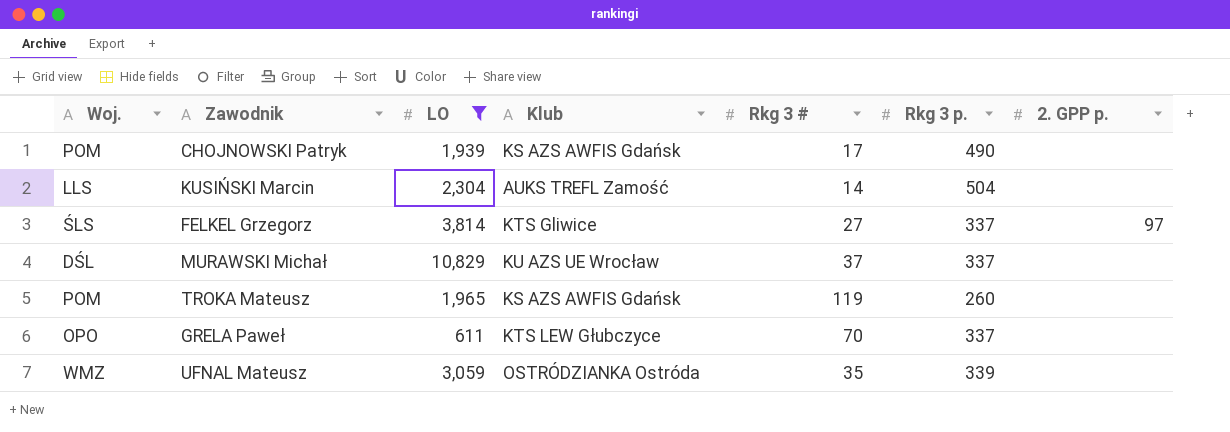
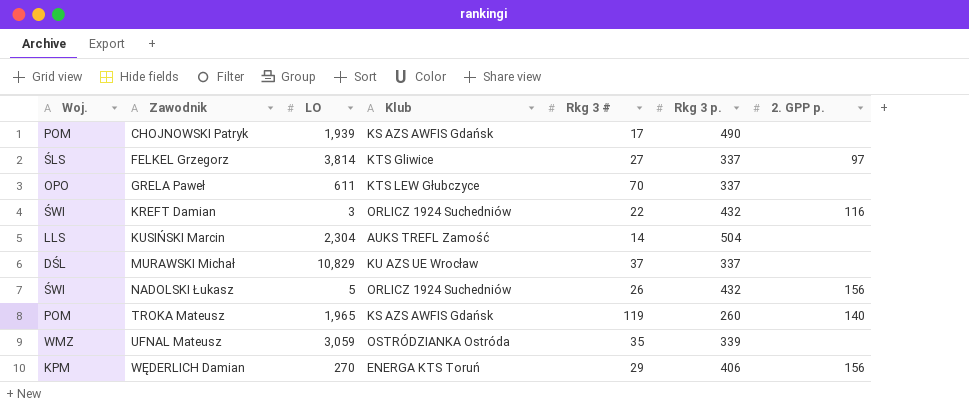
filter: LO >= 611 -> none
row order: none -> Zawodnik ascending
TROKA Mateusz | 2. GPP p.: none -> 140

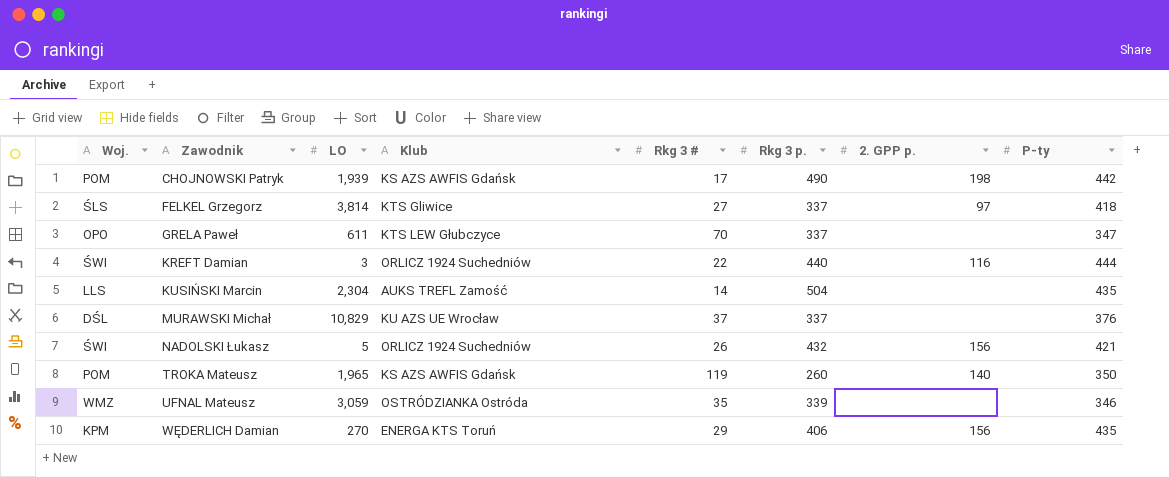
column P-ty | position: none -> 8
CHOJNOWSKI Patryk | 2. GPP p.: none -> 198
KREFT Damian | Rkg 3 p.: 432 -> 440

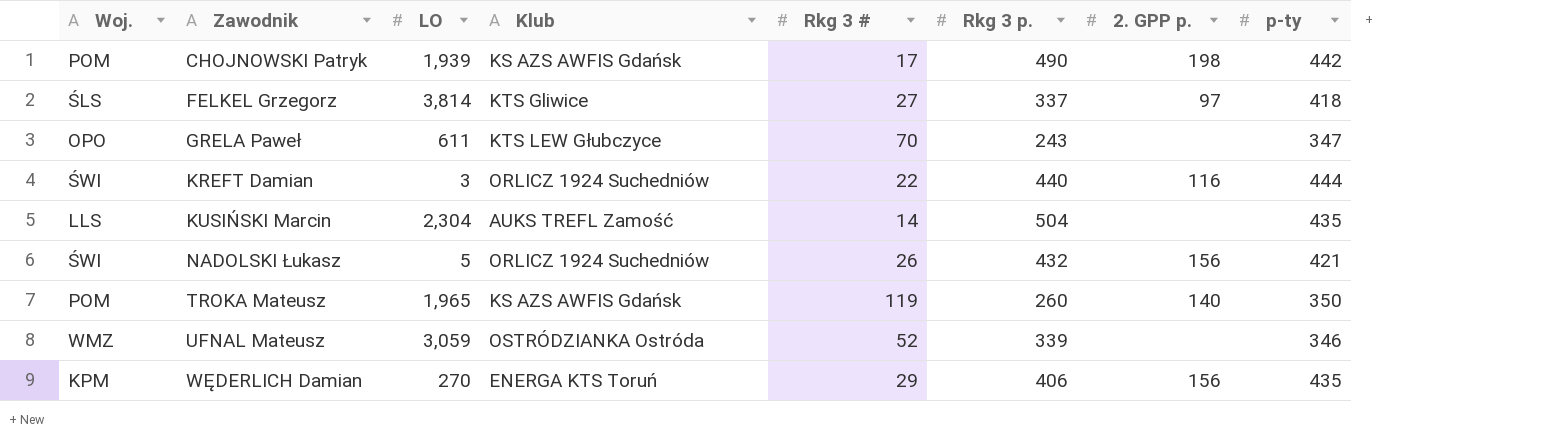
column name: P-ty -> p-ty
row MURAWSKI Michał: DŚL | 10,829 | KU AZS UE Wrocław | 37 | 337 | none | 376 -> none
GRELA Paweł | Rkg 3 p.: 337 -> 243
UFNAL Mateusz | Rkg 3 #: 35 -> 52

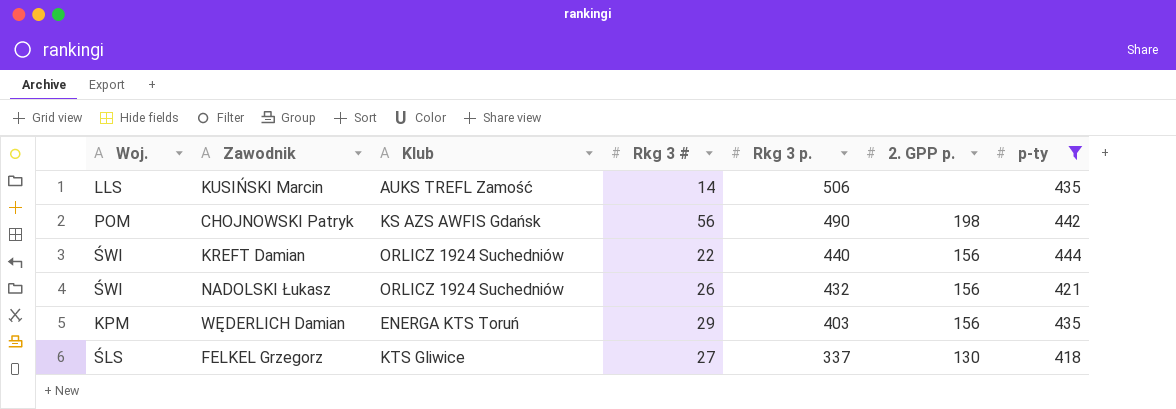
filter: none -> p-ty >= 418
row order: Zawodnik ascending -> Rkg 3 p. descending
column LO | position: 3 -> none
KUSIŃSKI Marcin | Rkg 3 p.: 504 -> 506
CHOJNOWSKI Patryk | Rkg 3 #: 17 -> 56
KREFT Damian | 2. GPP p.: 116 -> 156
WĘDERLICH Damian | Rkg 3 p.: 406 -> 403
FELKEL Grzegorz | 2. GPP p.: 97 -> 130

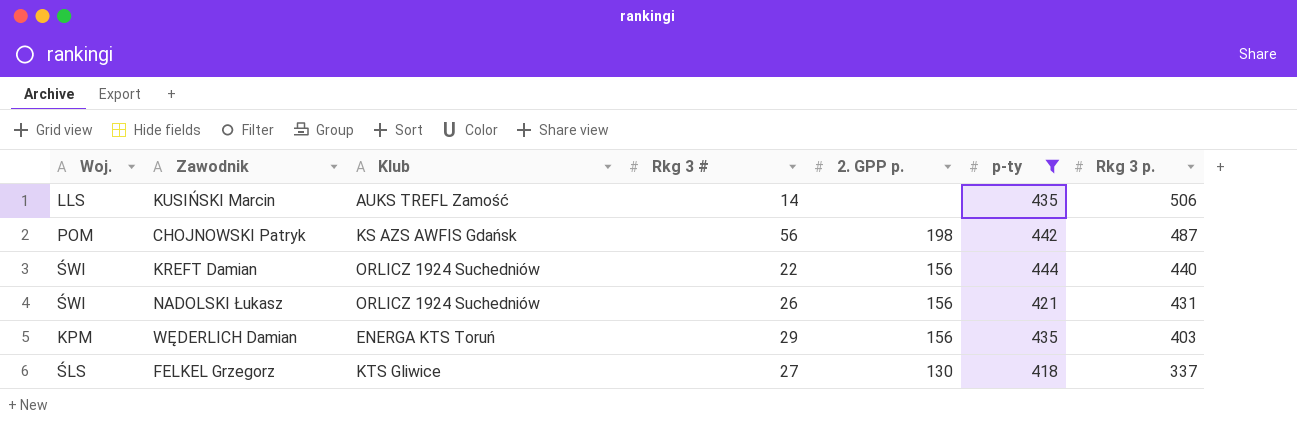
column Rkg 3 p. | position: 5 -> 7
CHOJNOWSKI Patryk | Rkg 3 p.: 490 -> 487
NADOLSKI Łukasz | Rkg 3 p.: 432 -> 431

